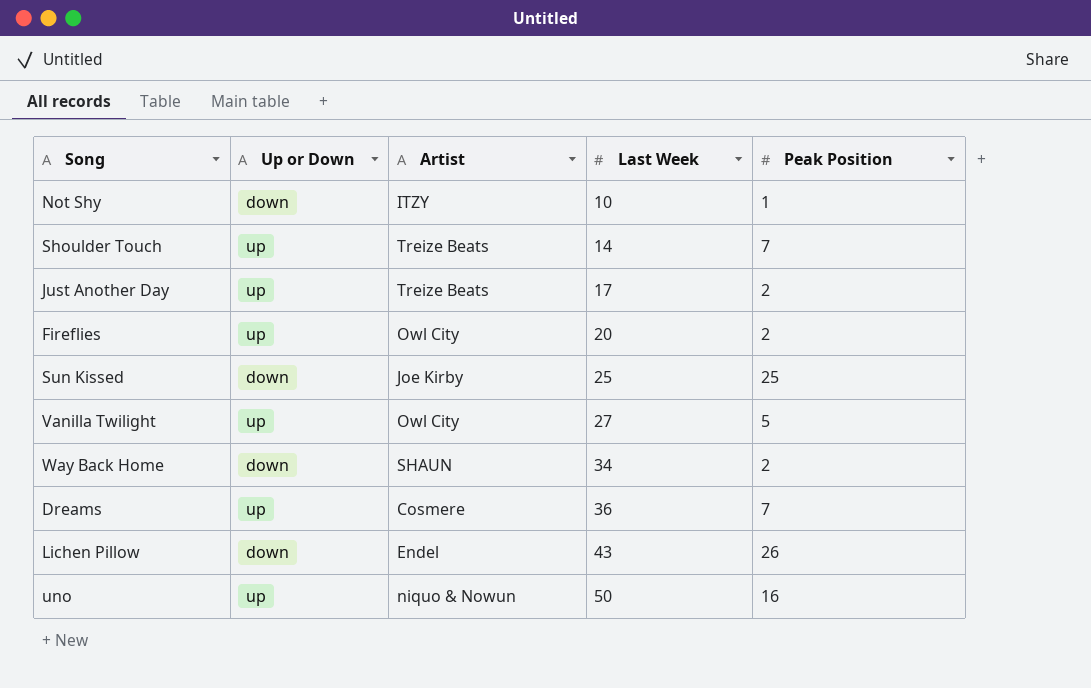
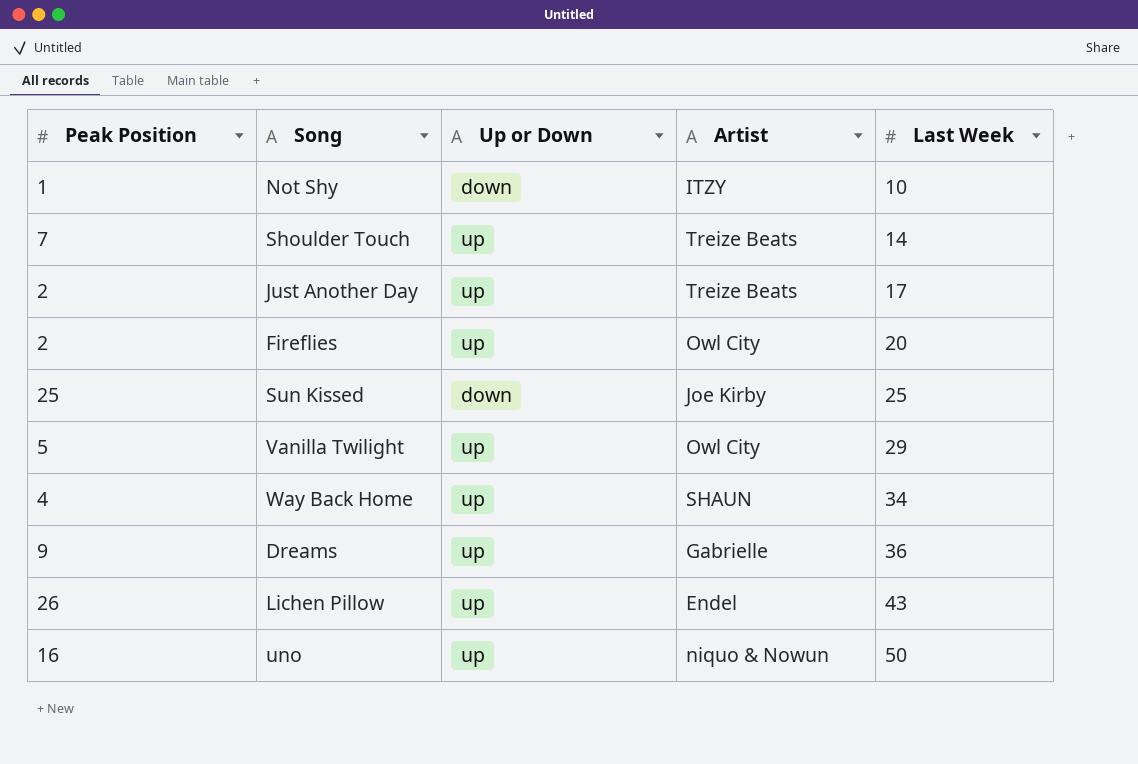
column Peak Position | position: 5 -> 1
Vanilla Twilight | Last Week: 27 -> 29
Way Back Home | Peak Position: 2 -> 4
Way Back Home | Up or Down: down -> up
Dreams | Peak Position: 7 -> 9
Dreams | Artist: Cosmere -> Gabrielle
Lichen Pillow | Up or Down: down -> up

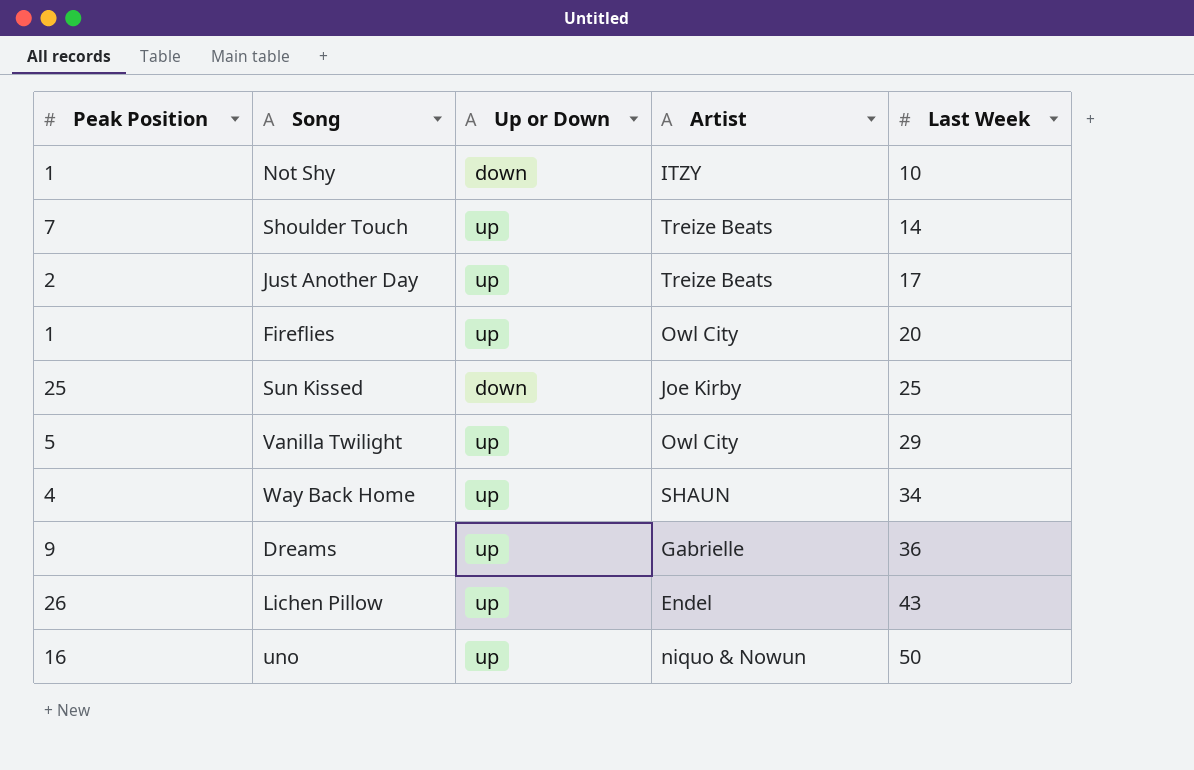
Fireflies | Peak Position: 2 -> 1

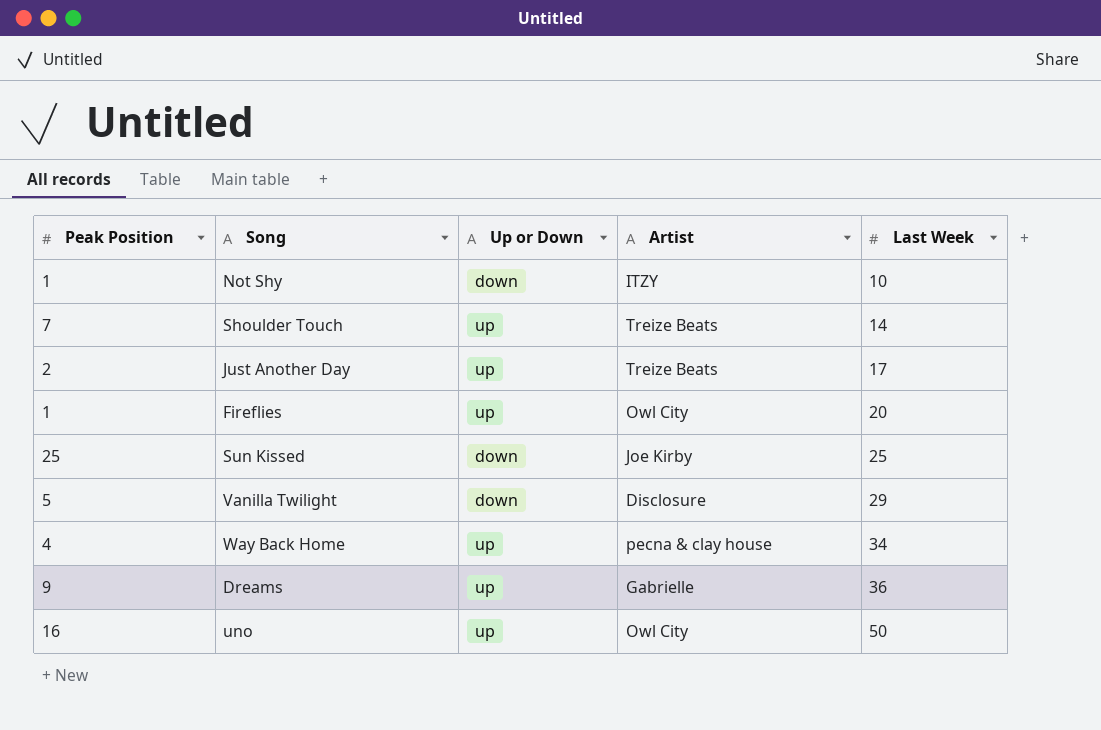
row Lichen Pillow: 26 | up | Endel | 43 -> none
Vanilla Twilight | Up or Down: up -> down
Vanilla Twilight | Artist: Owl City -> Disclosure
Way Back Home | Artist: SHAUN -> pecna & clay house
uno | Artist: niquo & Nowun -> Owl City

